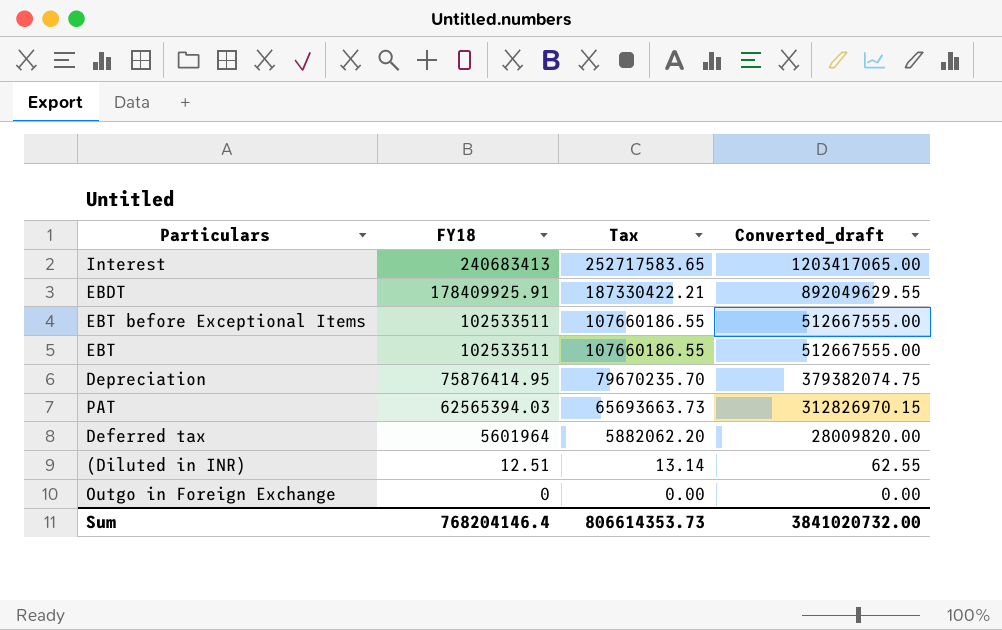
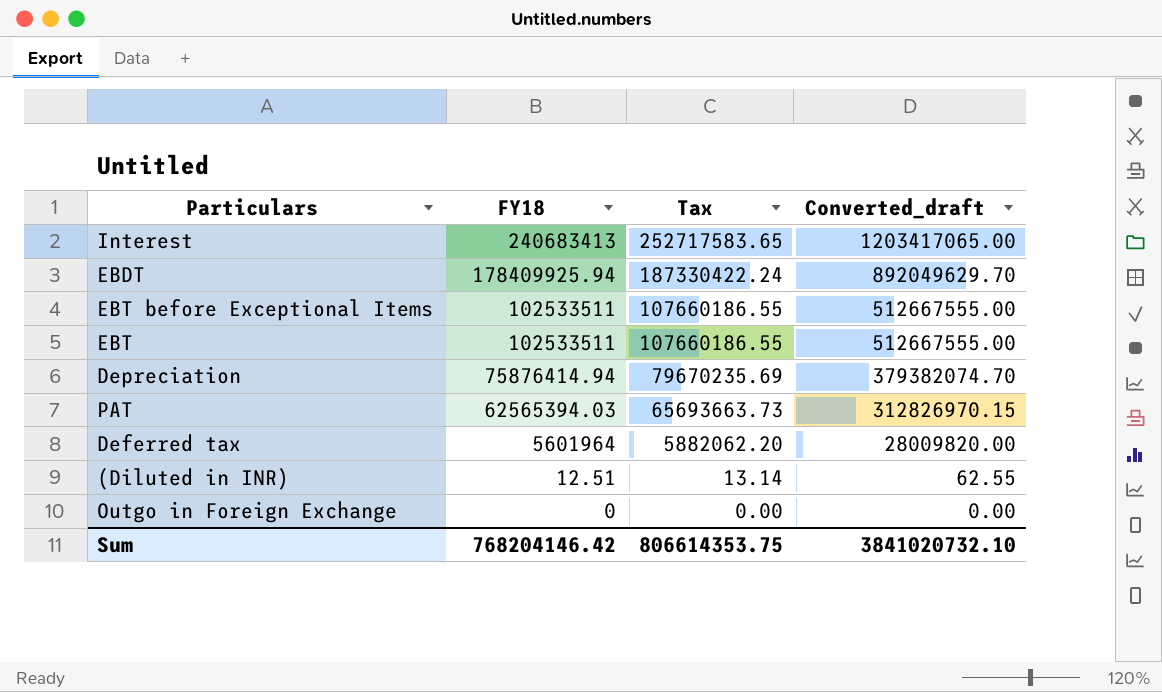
EBDT | FY18: 178409925.91 -> 178409925.94
EBDT | Tax: 187330422.21 -> 187330422.24
EBDT | Converted_draft: 892049629.55 -> 892049629.70
Depreciation | FY18: 75876414.95 -> 75876414.94
Depreciation | Tax: 79670235.70 -> 79670235.69
Depreciation | Converted_draft: 379382074.75 -> 379382074.70
Sum | FY18: 768204146.4 -> 768204146.42
Sum | Tax: 806614353.73 -> 806614353.75
Sum | Converted_draft: 3841020732.00 -> 3841020732.10

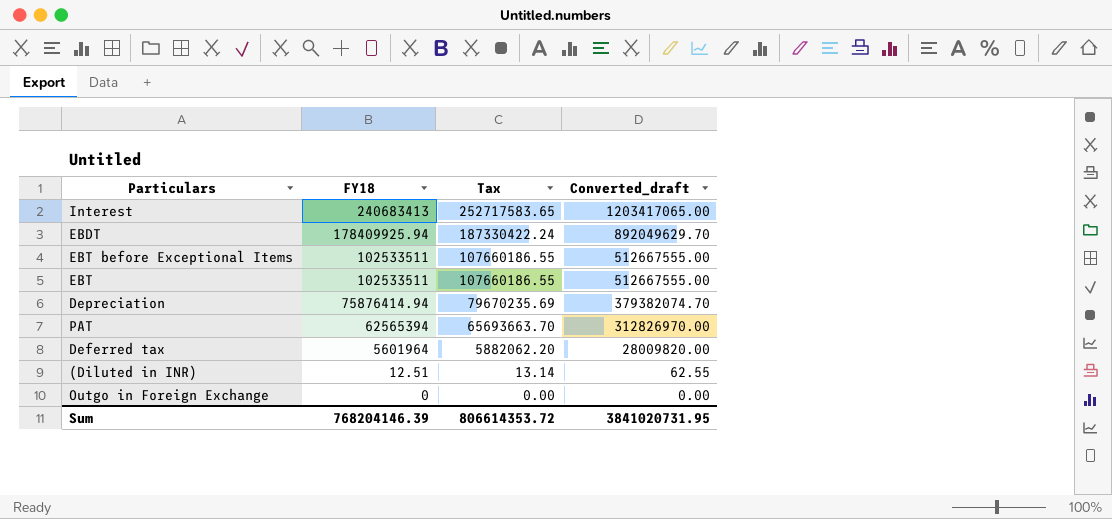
PAT | FY18: 62565394.03 -> 62565394
PAT | Tax: 65693663.73 -> 65693663.70
PAT | Converted_draft: 312826970.15 -> 312826970.00
Sum | FY18: 768204146.42 -> 768204146.39
Sum | Tax: 806614353.75 -> 806614353.72
Sum | Converted_draft: 3841020732.10 -> 3841020731.95

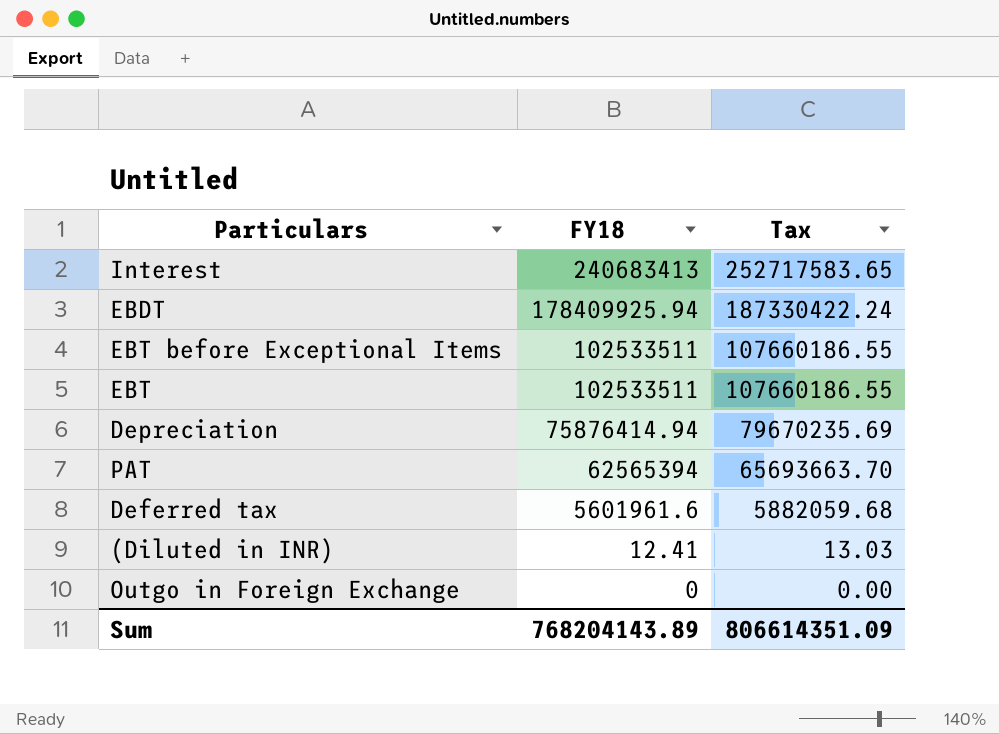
column Converted_draft | formula: [FY18] * 5 -> none
Deferred tax | FY18: 5601964 -> 5601961.6
Deferred tax | Tax: 5882062.20 -> 5882059.68
(Diluted in INR) | FY18: 12.51 -> 12.41
(Diluted in INR) | Tax: 13.14 -> 13.03
Sum | FY18: 768204146.39 -> 768204143.89
Sum | Tax: 806614353.72 -> 806614351.09

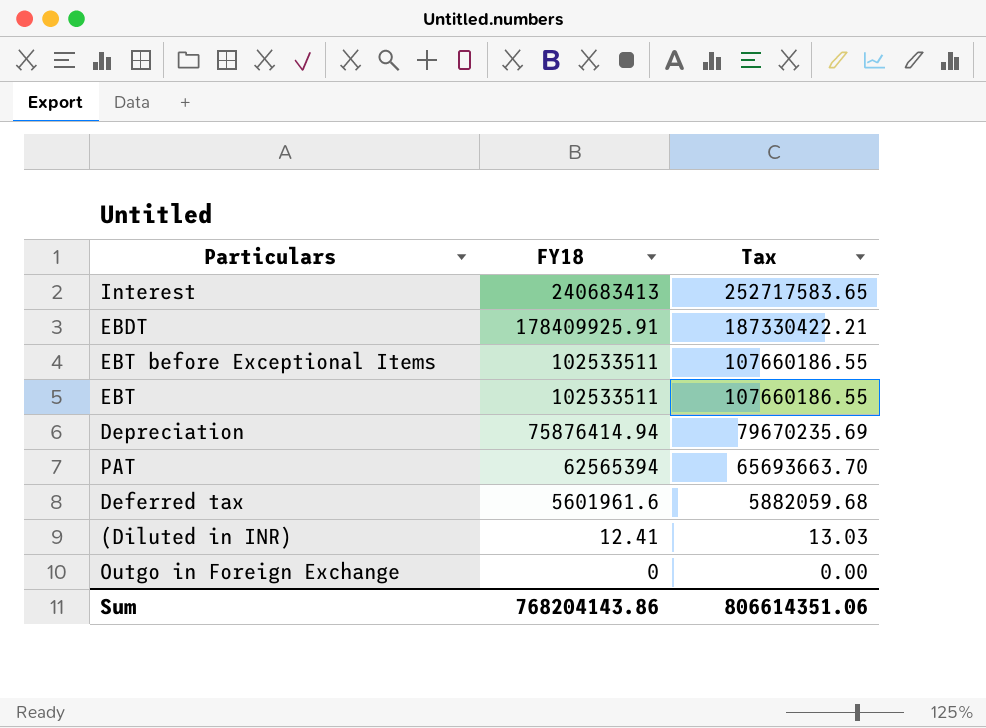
EBDT | FY18: 178409925.94 -> 178409925.91
EBDT | Tax: 187330422.24 -> 187330422.21
Sum | FY18: 768204143.89 -> 768204143.86
Sum | Tax: 806614351.09 -> 806614351.06

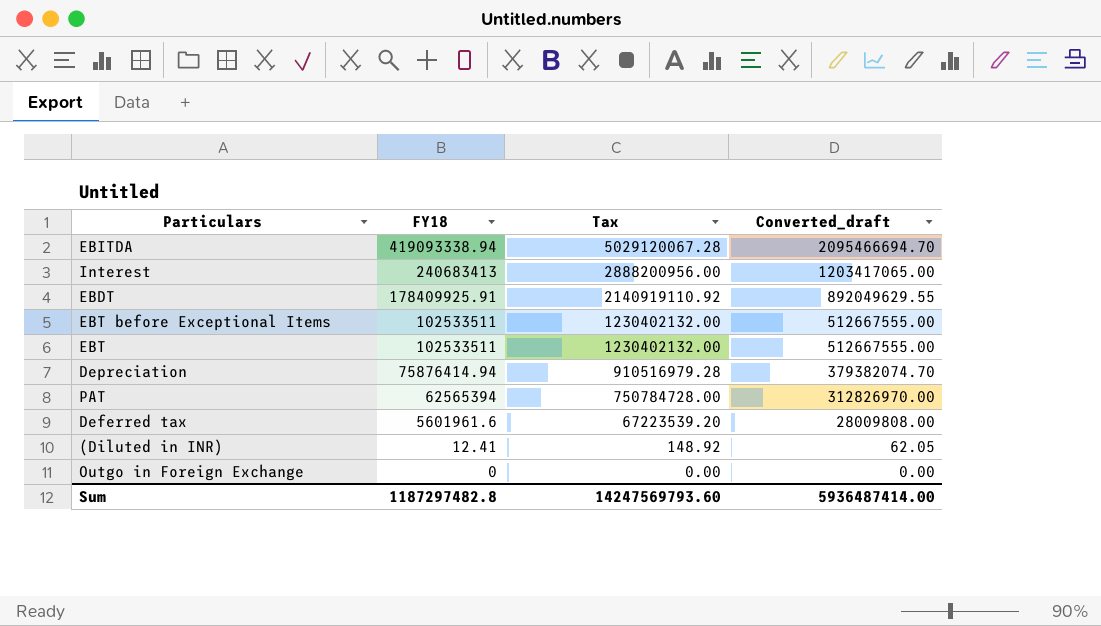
column Tax | formula: [FY18] * 1.05 -> [FY18] * 12
column Converted_draft | formula: none -> [FY18] * 5
row EBITDA: none -> 419093338.94 | 5029120067.28 | 2095466694.70
Sum | FY18: 768204143.86 -> 1187297482.8
Sum | Tax: 806614351.06 -> 14247569793.60

